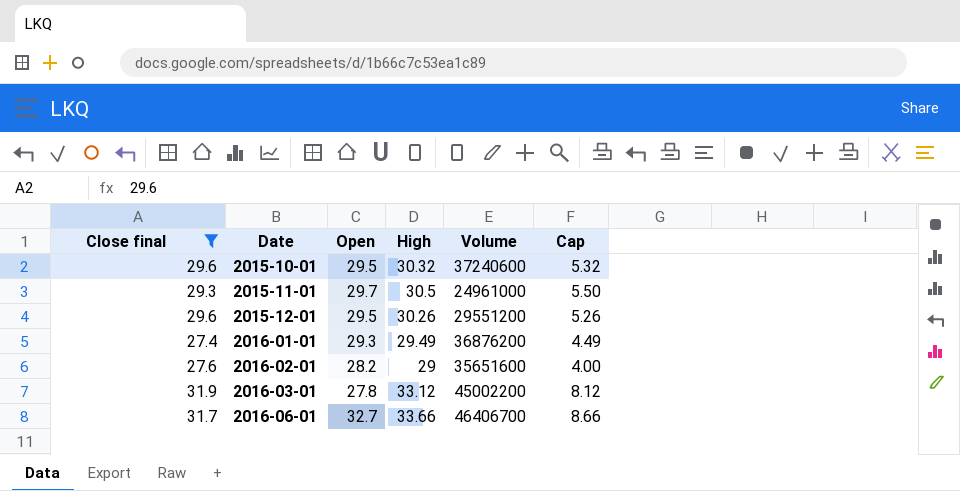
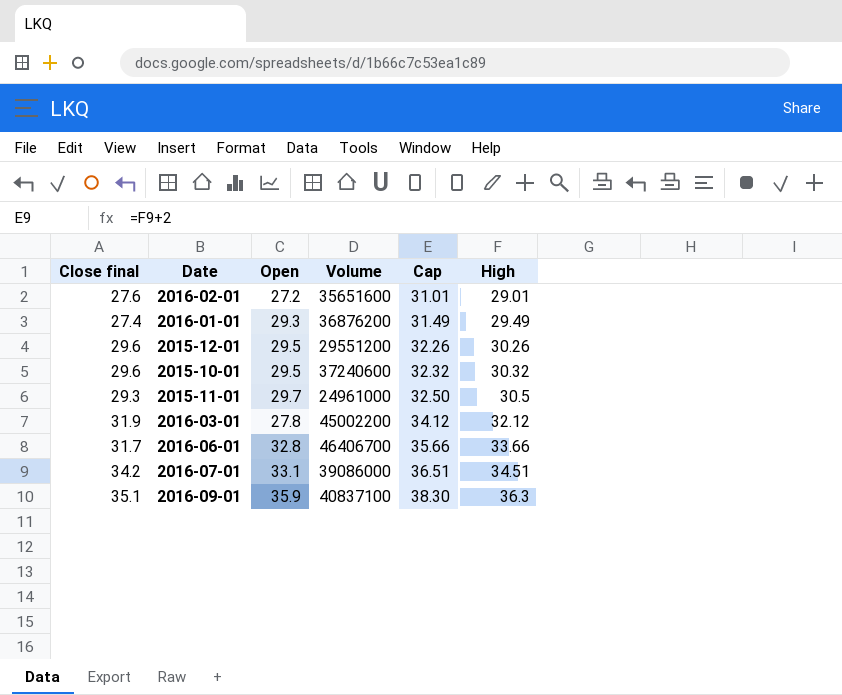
filter: Close final <= 31.9 -> none
row order: Date ascending -> Cap ascending
column Cap | formula: [High] - 25 -> [High] + 2
column High | position: 4 -> 6
2016-02-01 | Open: 28.2 -> 27.2
2016-02-01 | High: 29 -> 29.01
2016-03-01 | High: 33.12 -> 32.12
2016-06-01 | Open: 32.7 -> 32.8

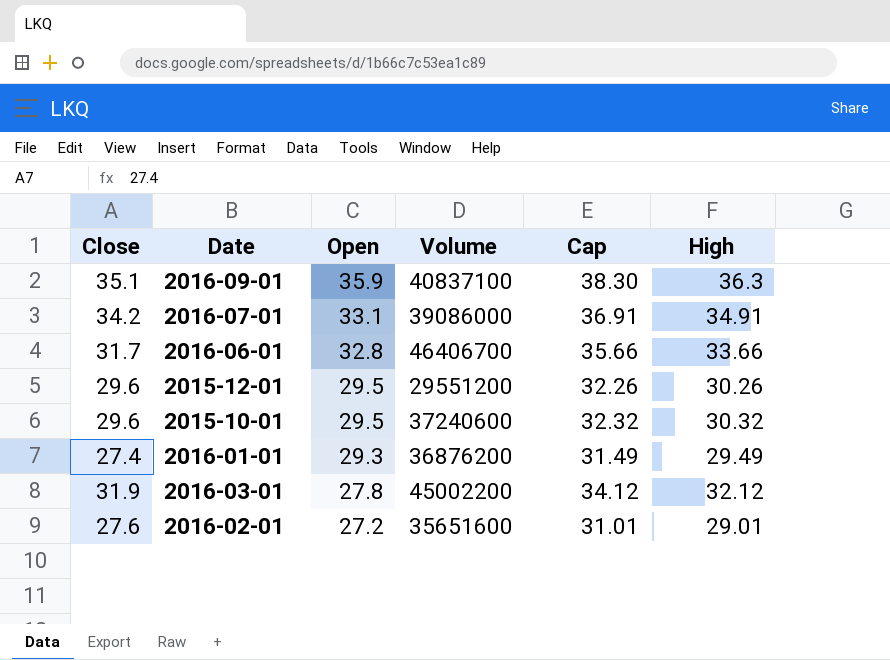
row order: Cap ascending -> Open descending
column name: Close final -> Close
row 2015-11-01: 29.3 | 29.7 | 24961000 | 32.50 | 30.5 -> none
2016-07-01 | Cap: 36.51 -> 36.91
2016-07-01 | High: 34.51 -> 34.91

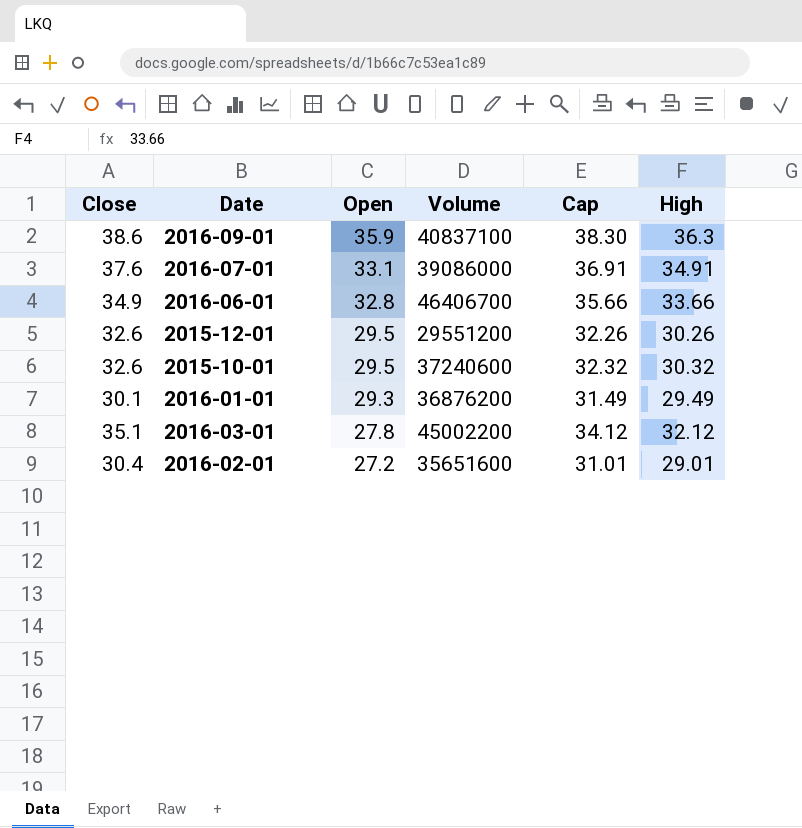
2016-09-01 | Close: 35.1 -> 38.6
2016-07-01 | Close: 34.2 -> 37.6
2016-06-01 | Close: 31.7 -> 34.9
2015-12-01 | Close: 29.6 -> 32.6
2015-10-01 | Close: 29.6 -> 32.6
2016-01-01 | Close: 27.4 -> 30.1
2016-03-01 | Close: 31.9 -> 35.1
2016-02-01 | Close: 27.6 -> 30.4

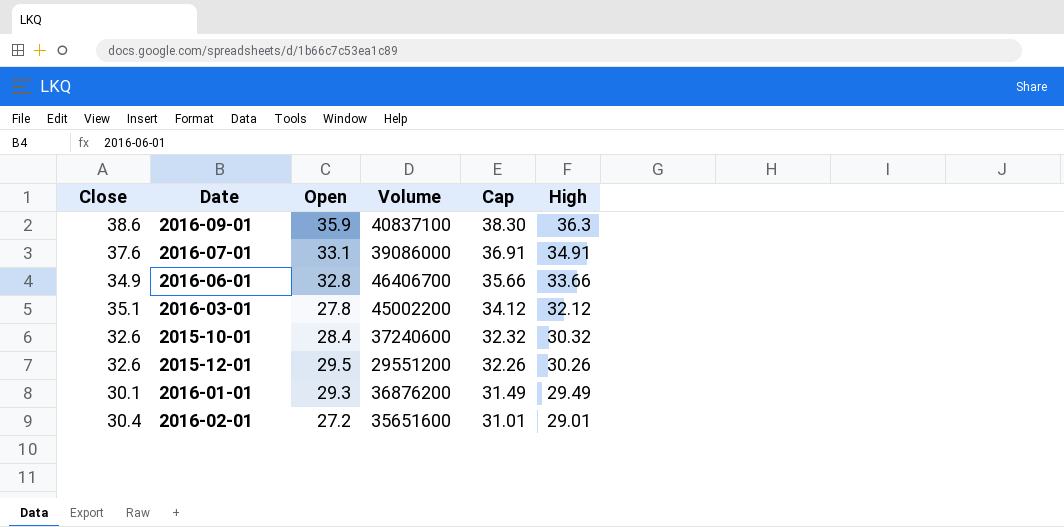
row order: Open descending -> Cap descending
2015-10-01 | Open: 29.5 -> 28.4

